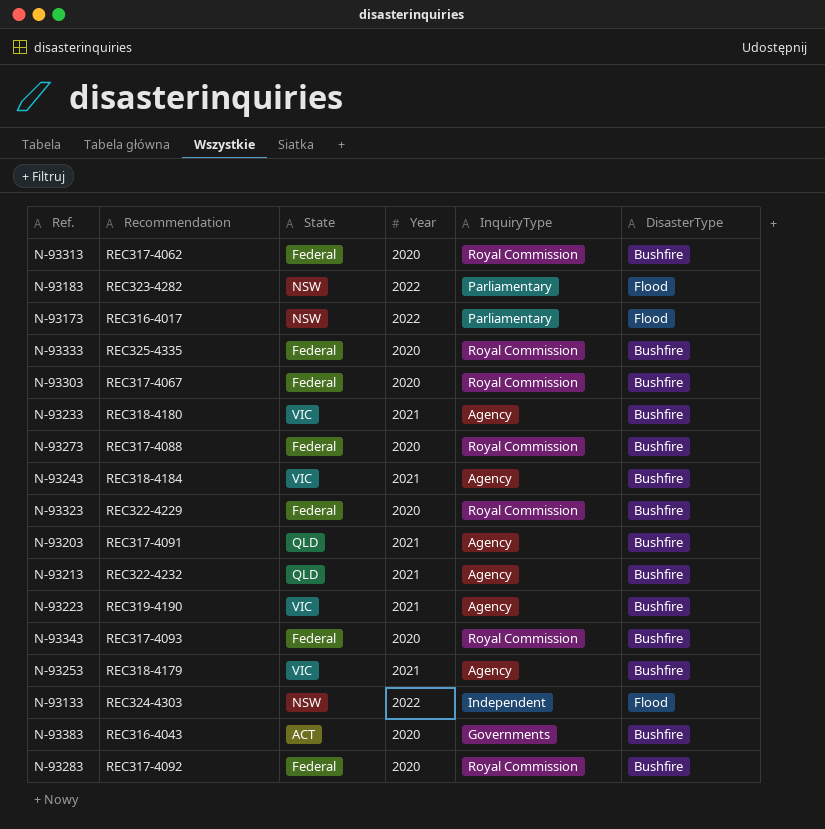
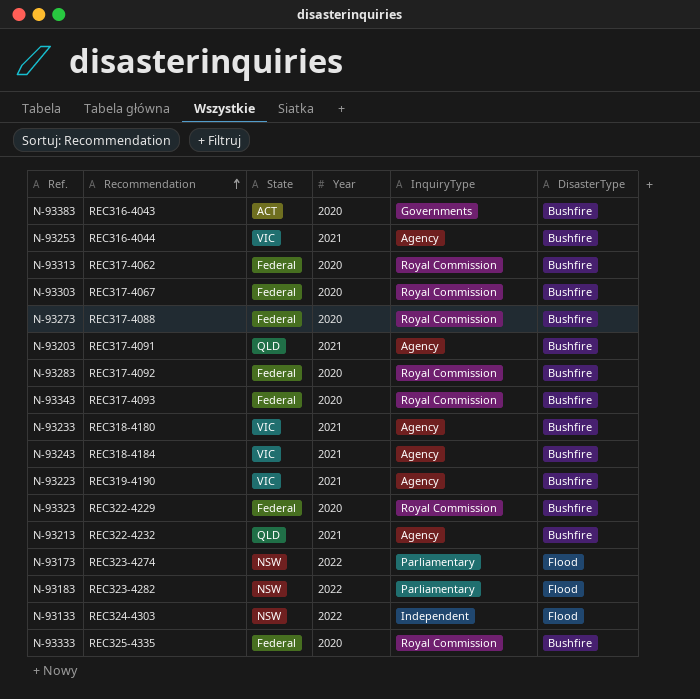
row order: none -> Recommendation ascending
N-93253 | Recommendation: REC318-4179 -> REC316-4044
N-93173 | Recommendation: REC316-4017 -> REC323-4274

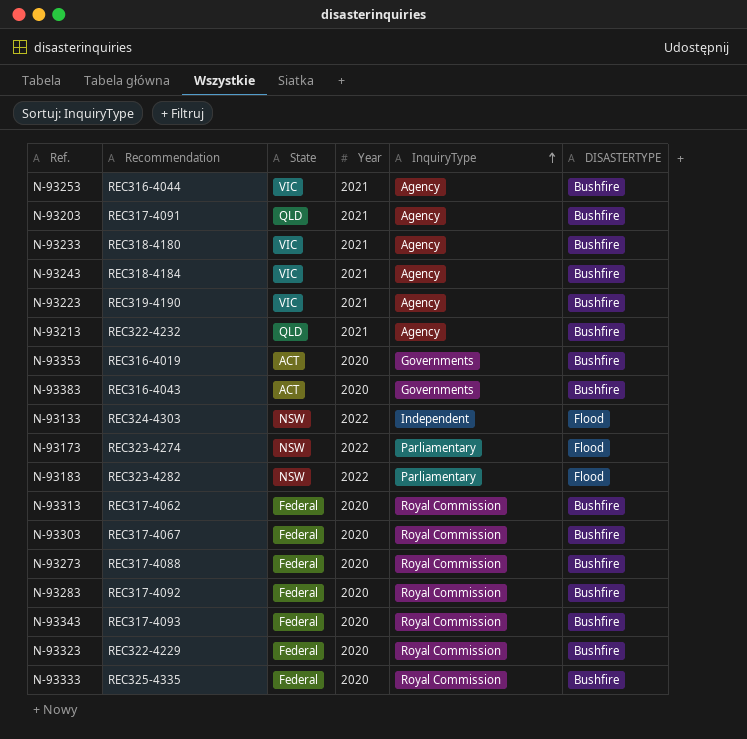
row order: Recommendation ascending -> InquiryType ascending
column name: DisasterType -> DISASTERTYPE
row N-93353: none -> REC316-4019 | ACT | 2020 | Governments | Bushfire

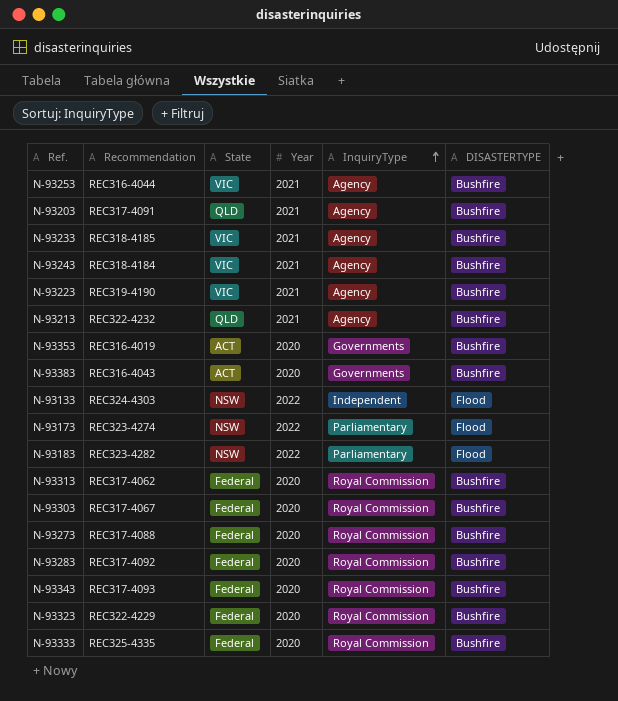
N-93233 | Recommendation: REC318-4180 -> REC318-4185

